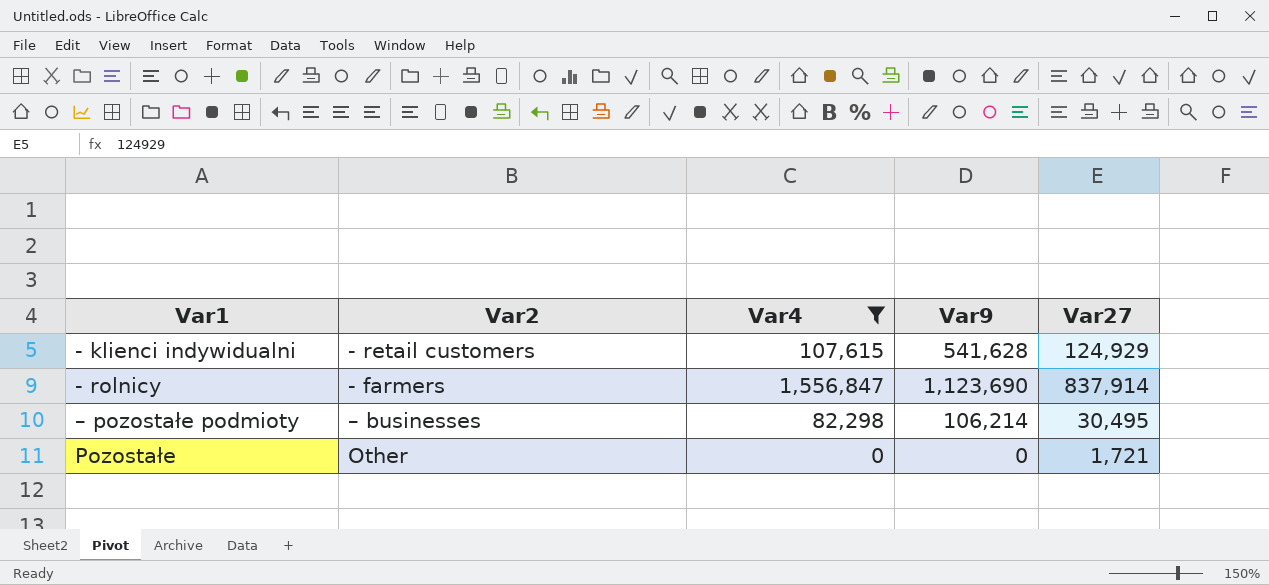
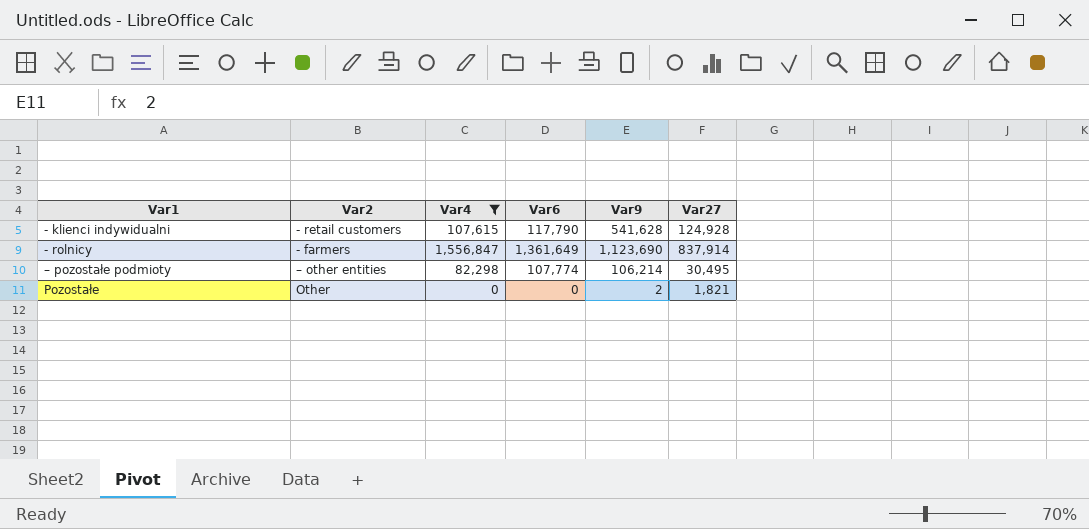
column Var6 | position: none -> 4
- klienci indywidualni | Var27: 124,929 -> 124,928
– pozostałe podmioty | Var2: – businesses -> – other entities
Pozostałe | Var9: 0 -> 2
Pozostałe | Var27: 1,721 -> 1,821

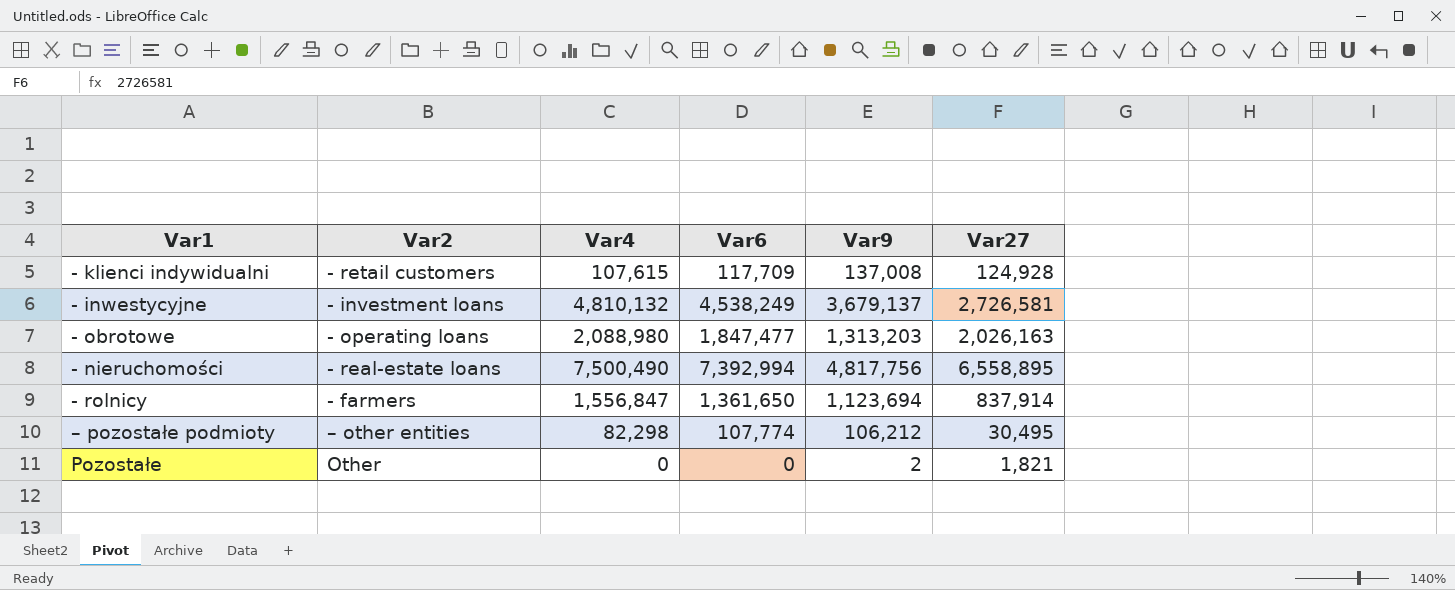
filter: Var4 <= 1,556,847 -> none
- klienci indywidualni | Var6: 117,790 -> 117,709
- klienci indywidualni | Var9: 541,628 -> 137,008
- rolnicy | Var6: 1,361,649 -> 1,361,650
- rolnicy | Var9: 1,123,690 -> 1,123,694
– pozostałe podmioty | Var9: 106,214 -> 106,212

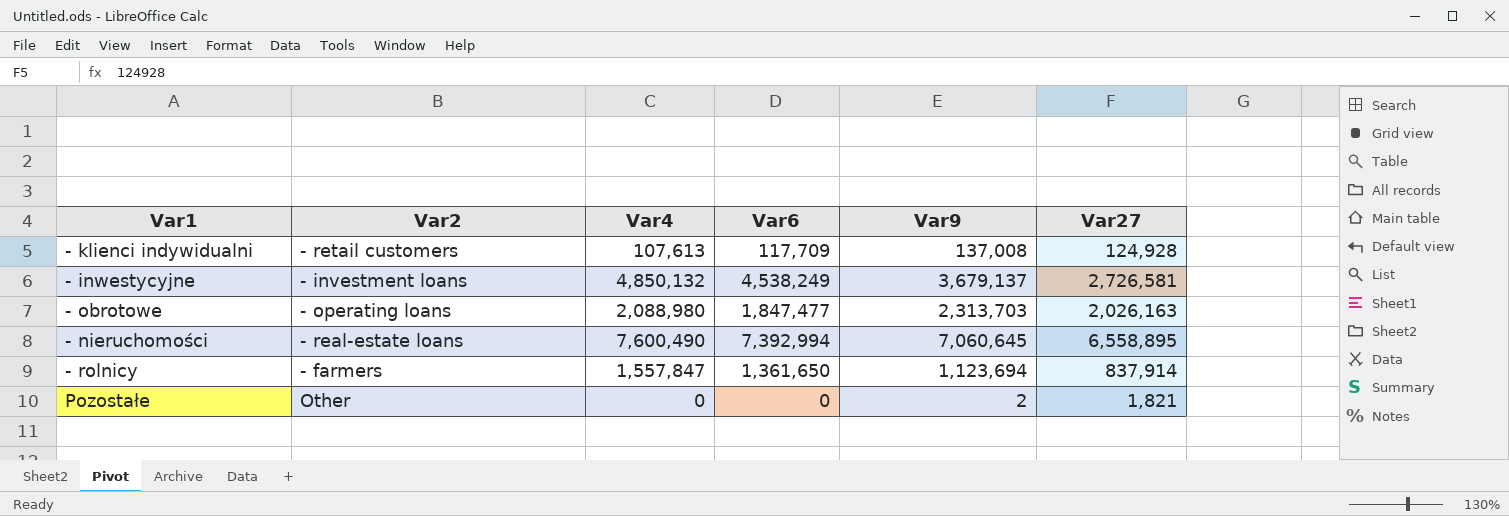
row – pozostałe podmioty: – other entities | 82,298 | 107,774 | 106,212 | 30,495 -> none
- klienci indywidualni | Var4: 107,615 -> 107,613
- inwestycyjne | Var4: 4,810,132 -> 4,850,132
- obrotowe | Var9: 1,313,203 -> 2,313,703
- nieruchomości | Var4: 7,500,490 -> 7,600,490
- nieruchomości | Var9: 4,817,756 -> 7,060,645
- rolnicy | Var4: 1,556,847 -> 1,557,847

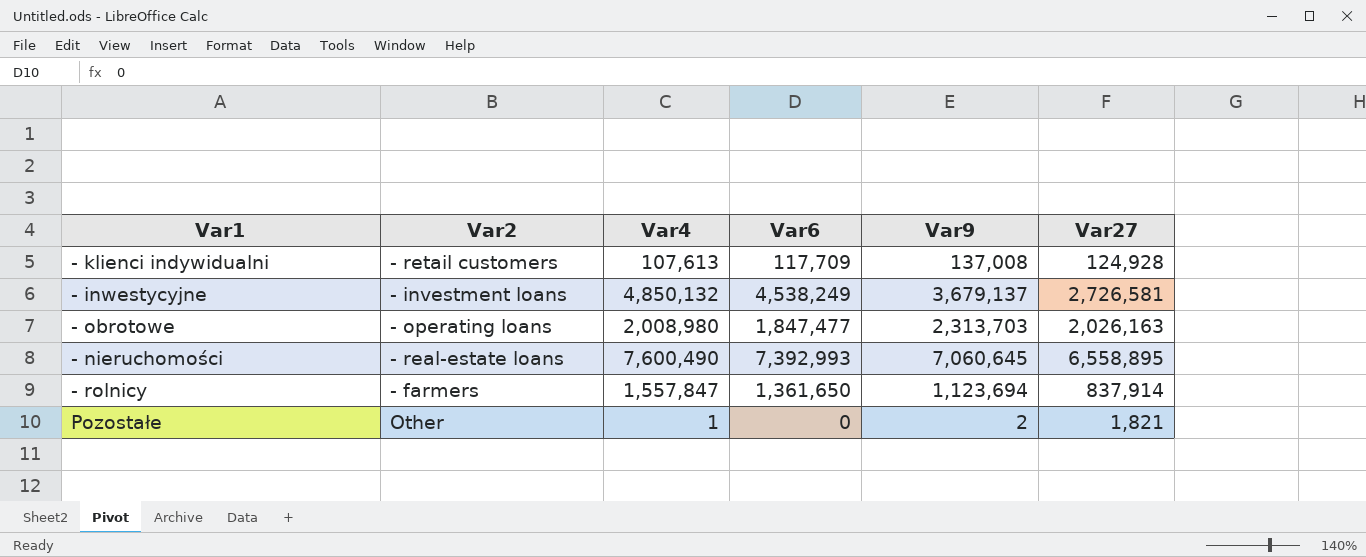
- obrotowe | Var4: 2,088,980 -> 2,008,980
- nieruchomości | Var6: 7,392,994 -> 7,392,993
Pozostałe | Var4: 0 -> 1

